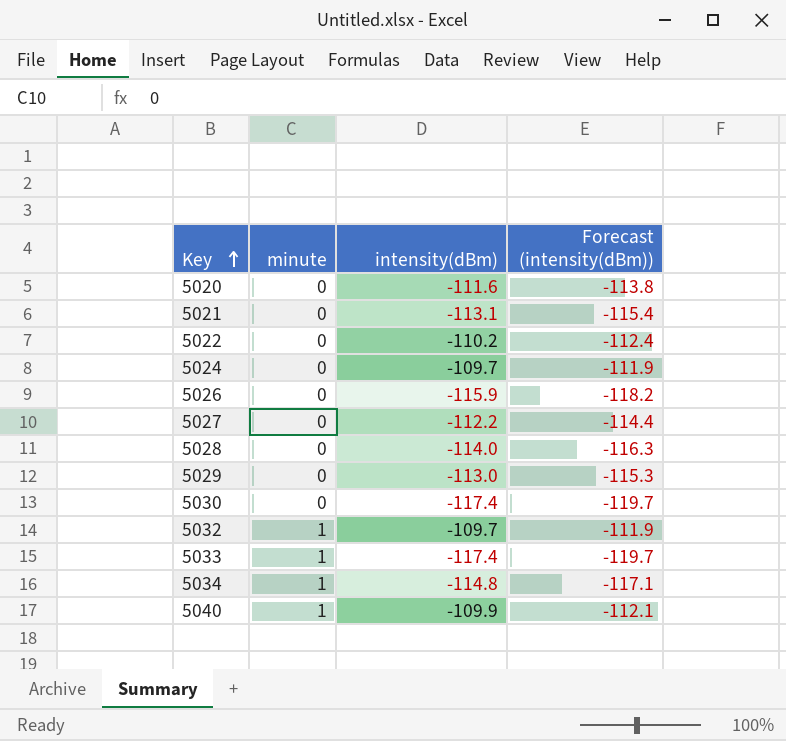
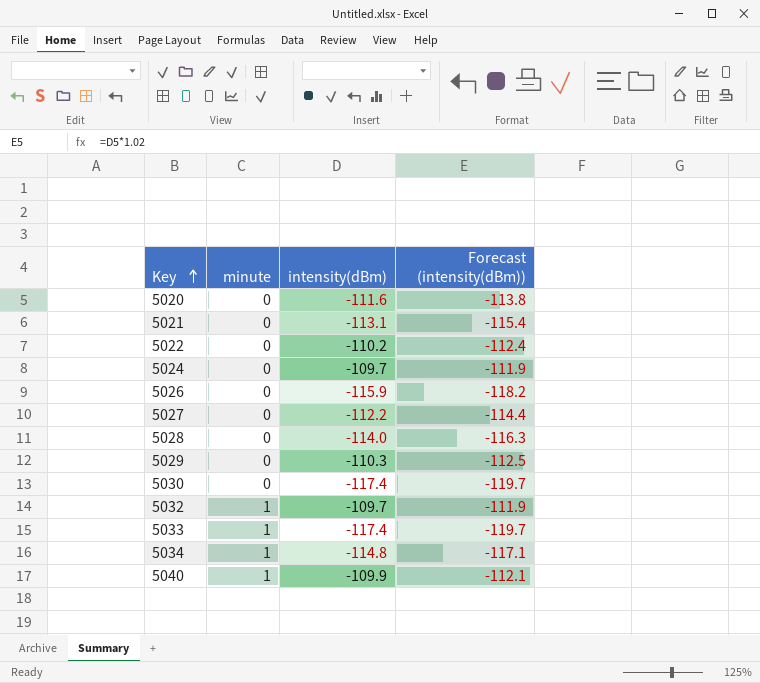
5029 | intensity(dBm): -113.0 -> -110.3
5029 | Forecast (intensity(dBm)): -115.3 -> -112.5

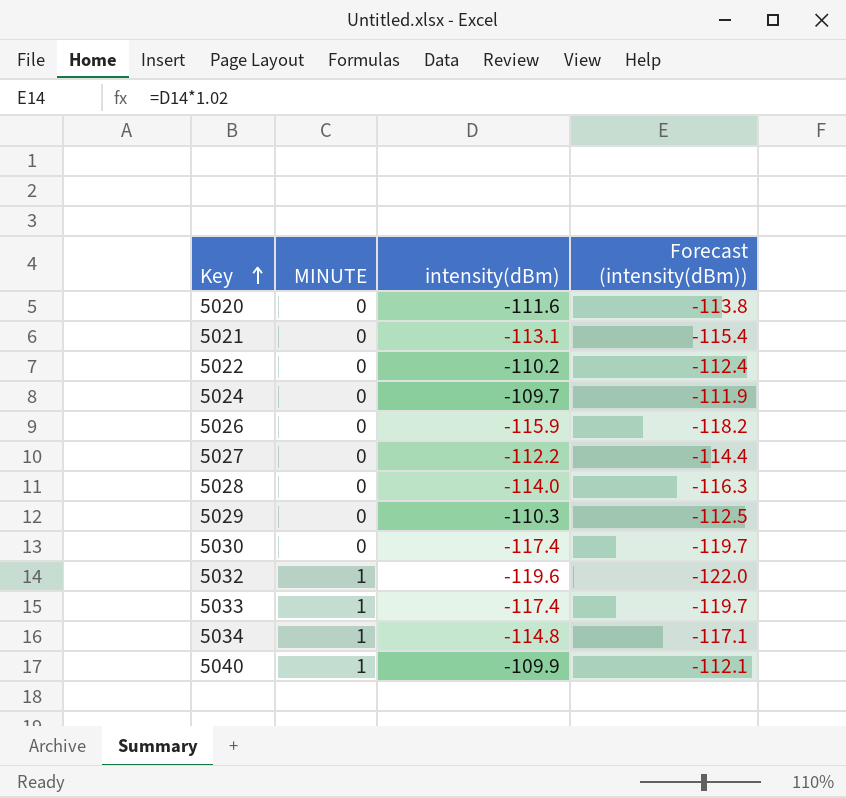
column name: minute -> MINUTE
5032 | intensity(dBm): -109.7 -> -119.6
5032 | Forecast (intensity(dBm)): -111.9 -> -122.0

